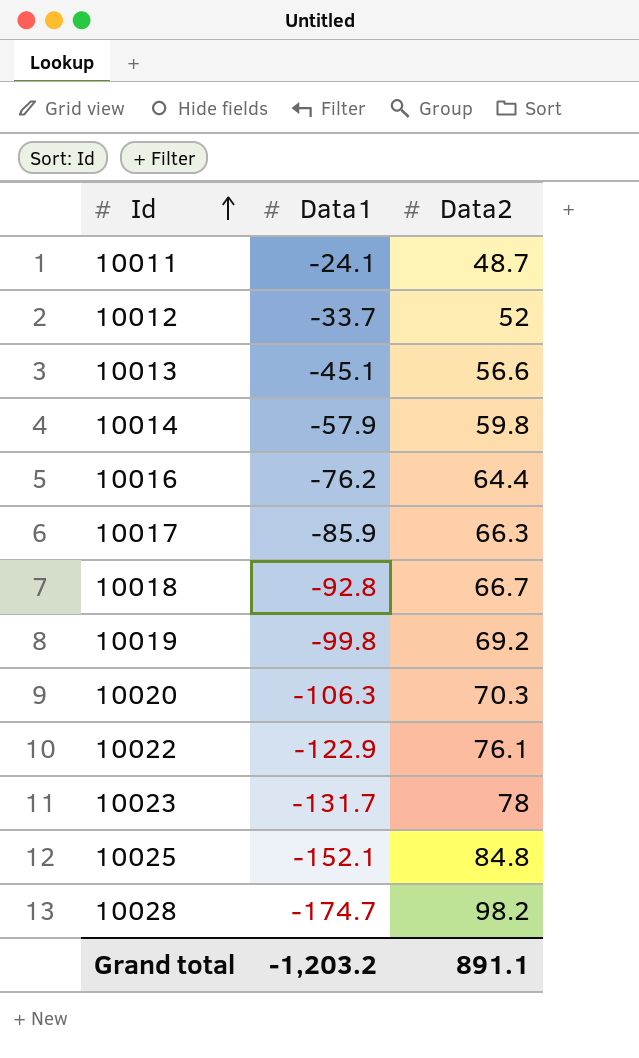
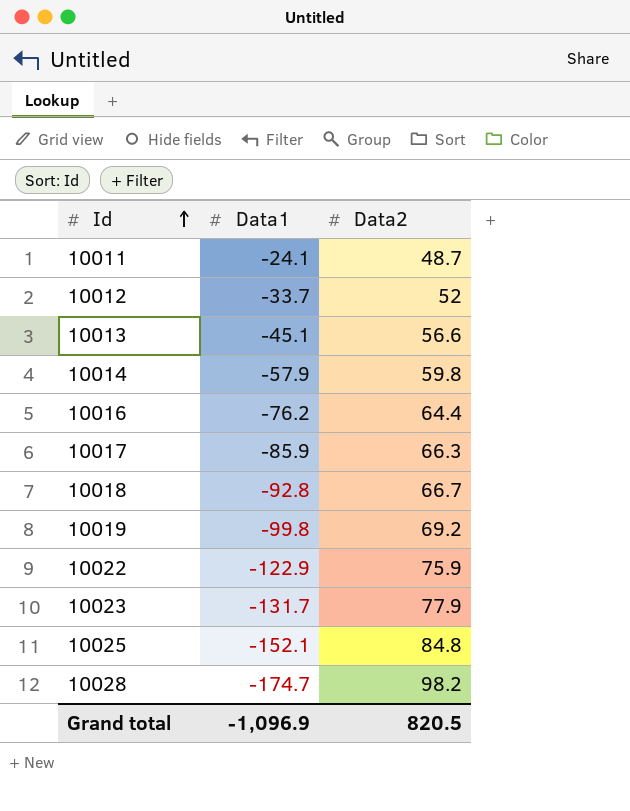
row 10020: -106.3 | 70.3 -> none
10022 | Data2: 76.1 -> 75.9
10023 | Data2: 78 -> 77.9
Grand total | Data1: -1,203.2 -> -1,096.9
Grand total | Data2: 891.1 -> 820.5

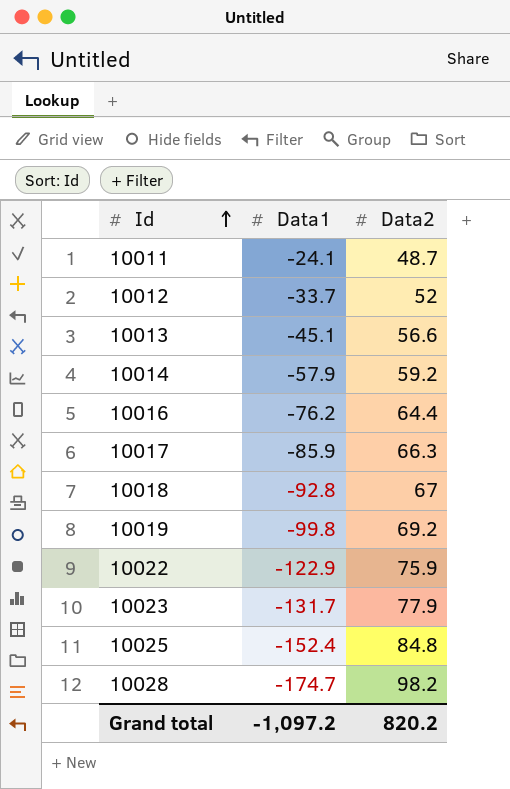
10014 | Data2: 59.8 -> 59.2
10018 | Data2: 66.7 -> 67
10025 | Data1: -152.1 -> -152.4
Grand total | Data1: -1,096.9 -> -1,097.2
Grand total | Data2: 820.5 -> 820.2

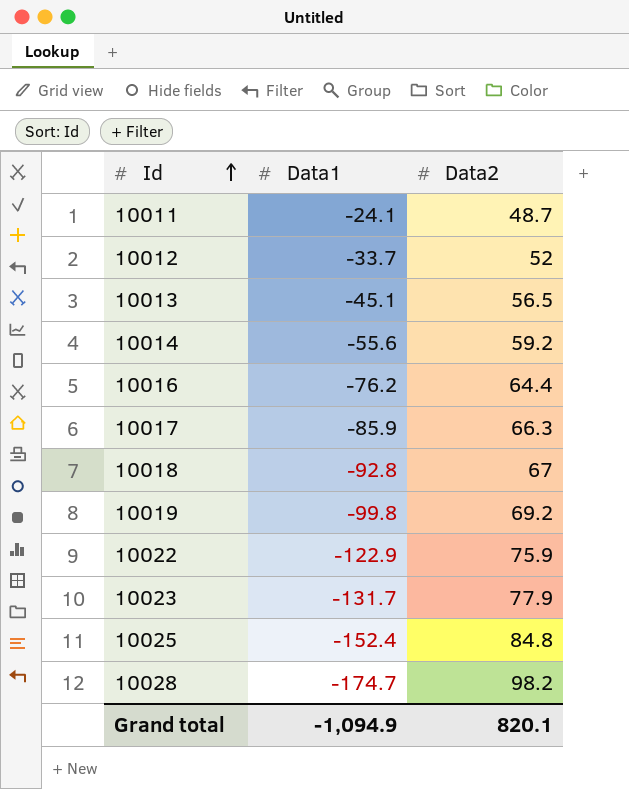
10013 | Data2: 56.6 -> 56.5
10014 | Data1: -57.9 -> -55.6
Grand total | Data1: -1,097.2 -> -1,094.9
Grand total | Data2: 820.2 -> 820.1

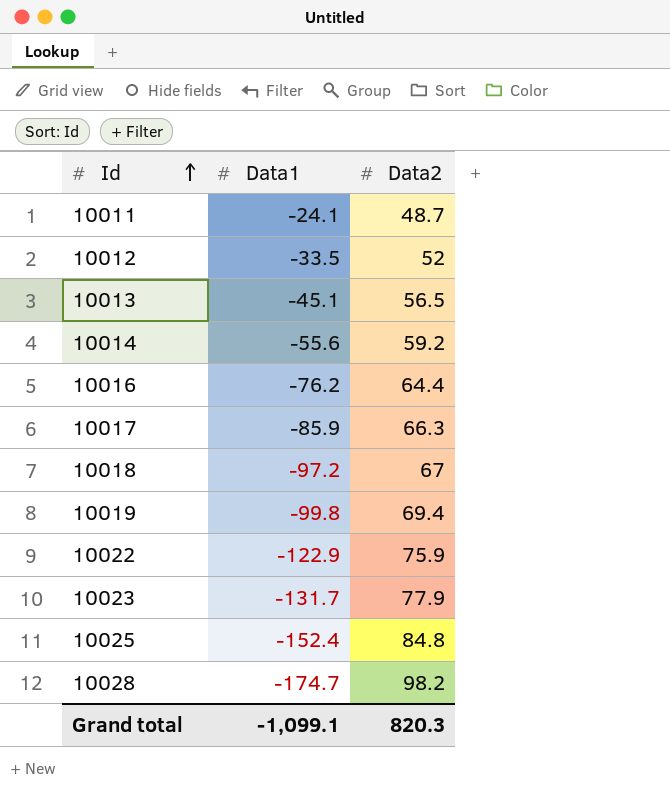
10012 | Data1: -33.7 -> -33.5
10018 | Data1: -92.8 -> -97.2
10019 | Data2: 69.2 -> 69.4
Grand total | Data1: -1,094.9 -> -1,099.1
Grand total | Data2: 820.1 -> 820.3

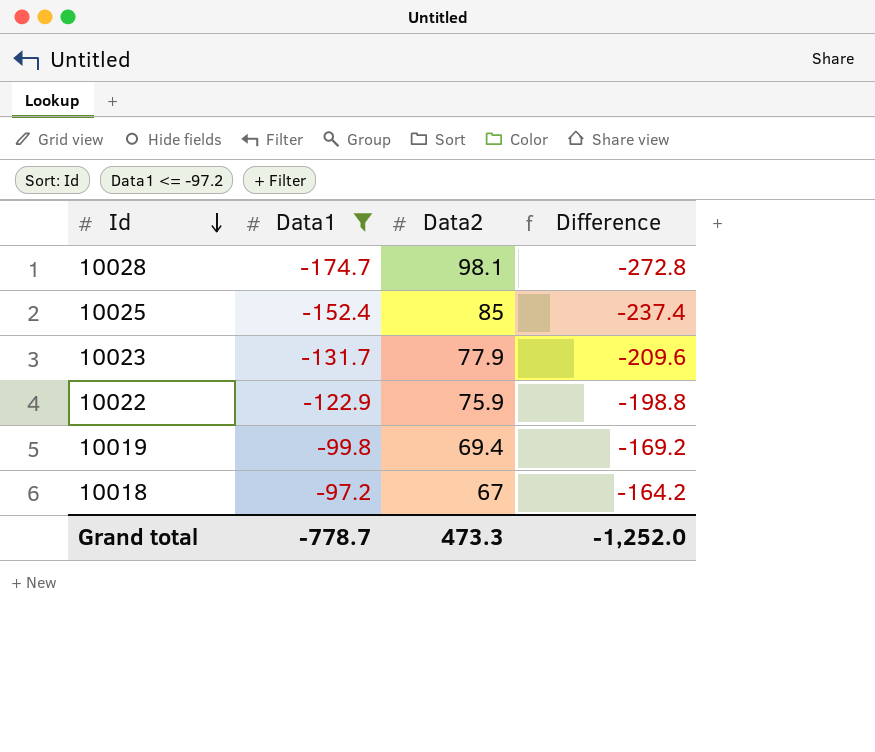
filter: none -> Data1 <= -97.2
row order: Id ascending -> Id descending
column Difference | formula: none -> [Data1] - [Data2]
10028 | Data2: 98.2 -> 98.1
10025 | Data2: 84.8 -> 85
Grand total | Data1: -1,099.1 -> -778.7
Grand total | Data2: 820.3 -> 473.3

